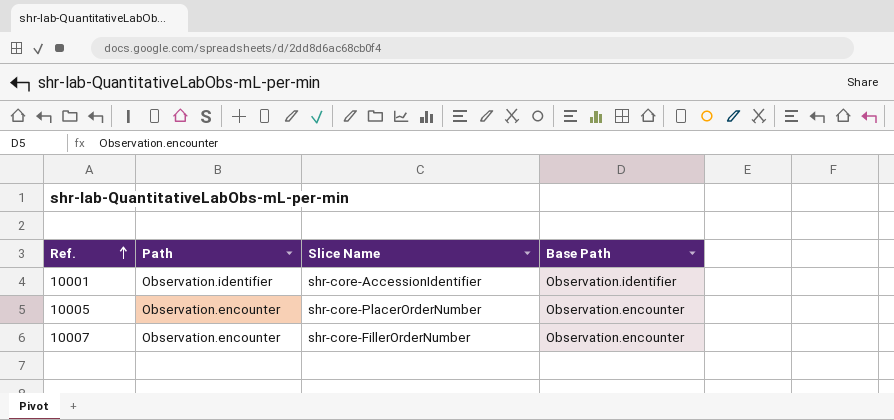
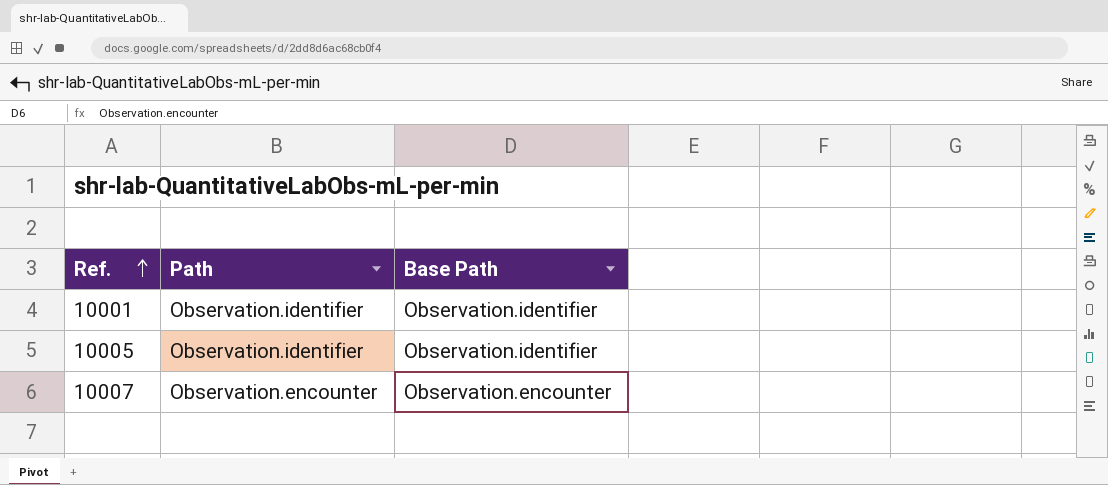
column Slice Name | position: 3 -> none
10005 | Path: Observation.encounter -> Observation.identifier
10005 | Base Path: Observation.encounter -> Observation.identifier

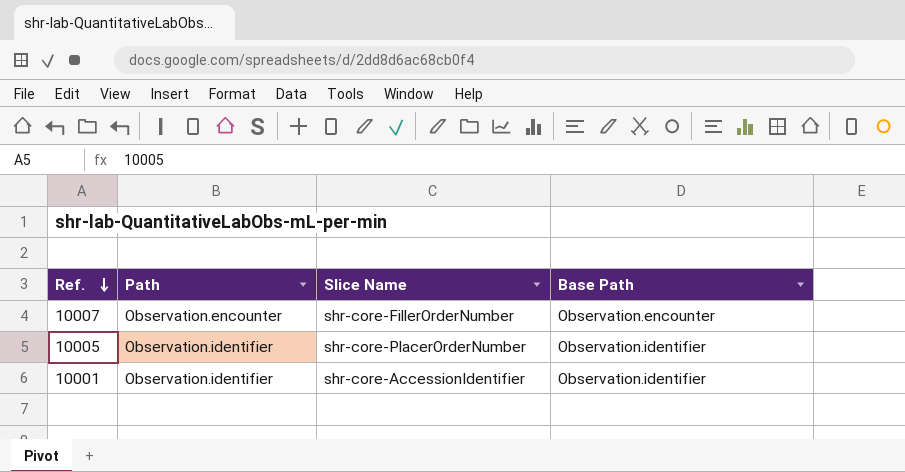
row order: Ref. ascending -> Ref. descending
column Slice Name | position: none -> 3

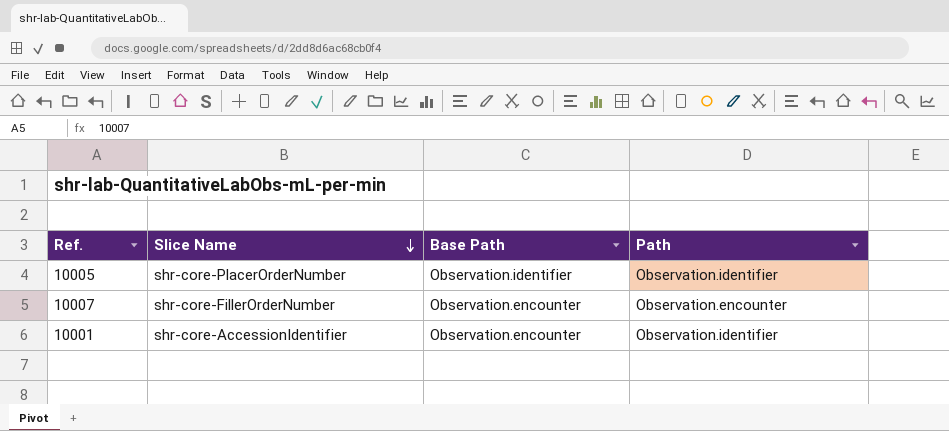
row order: Ref. descending -> Slice Name descending
column Path | position: 2 -> 4
10001 | Base Path: Observation.identifier -> Observation.encounter

